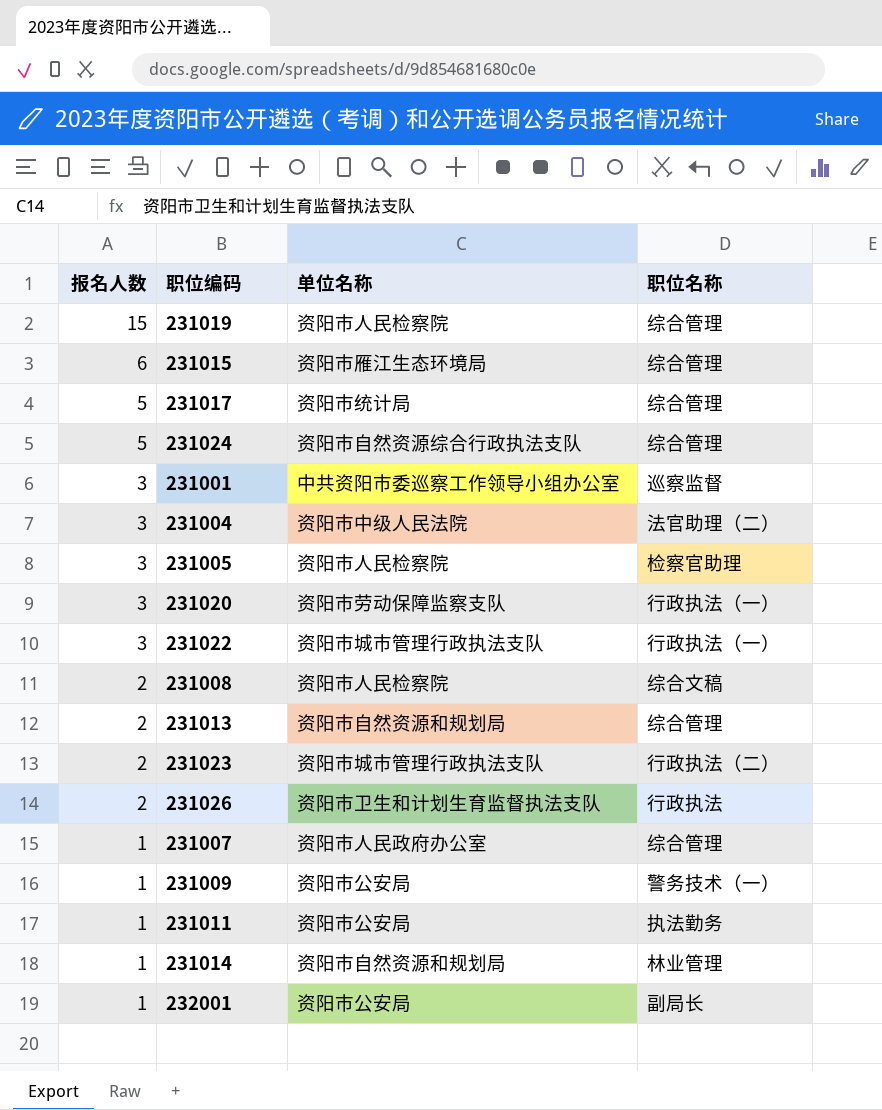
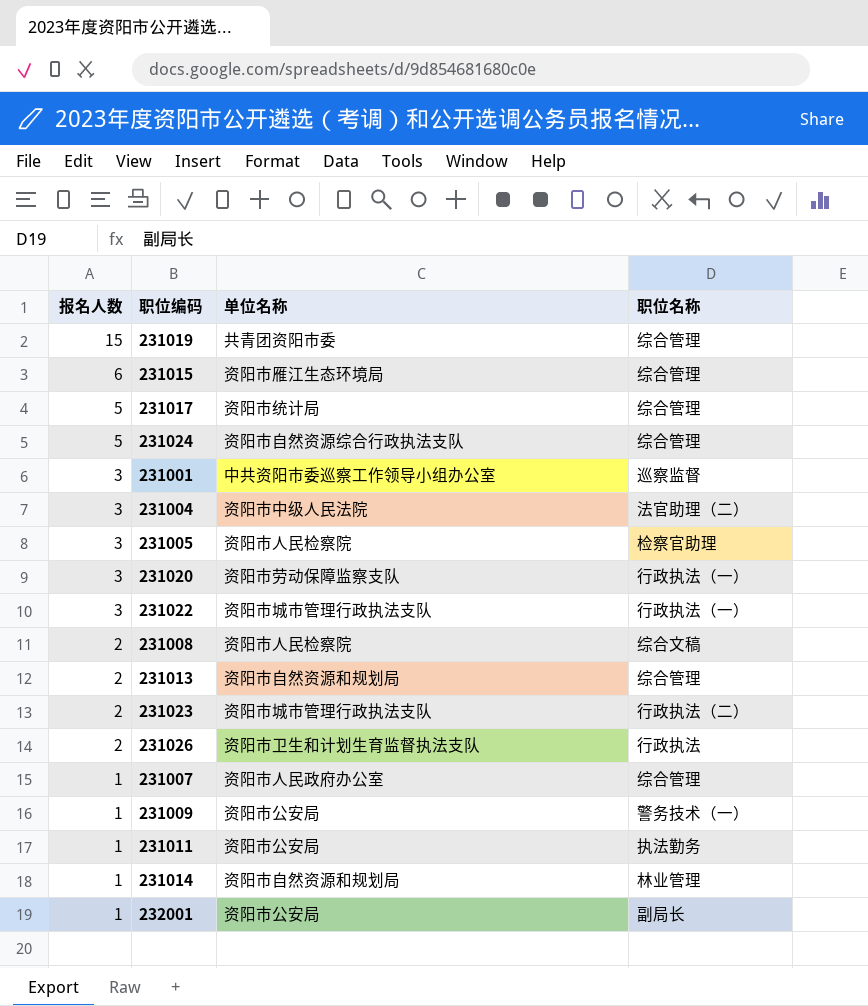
231019 | 单位名称: 资阳市人民检察院 -> 共青团资阳市委

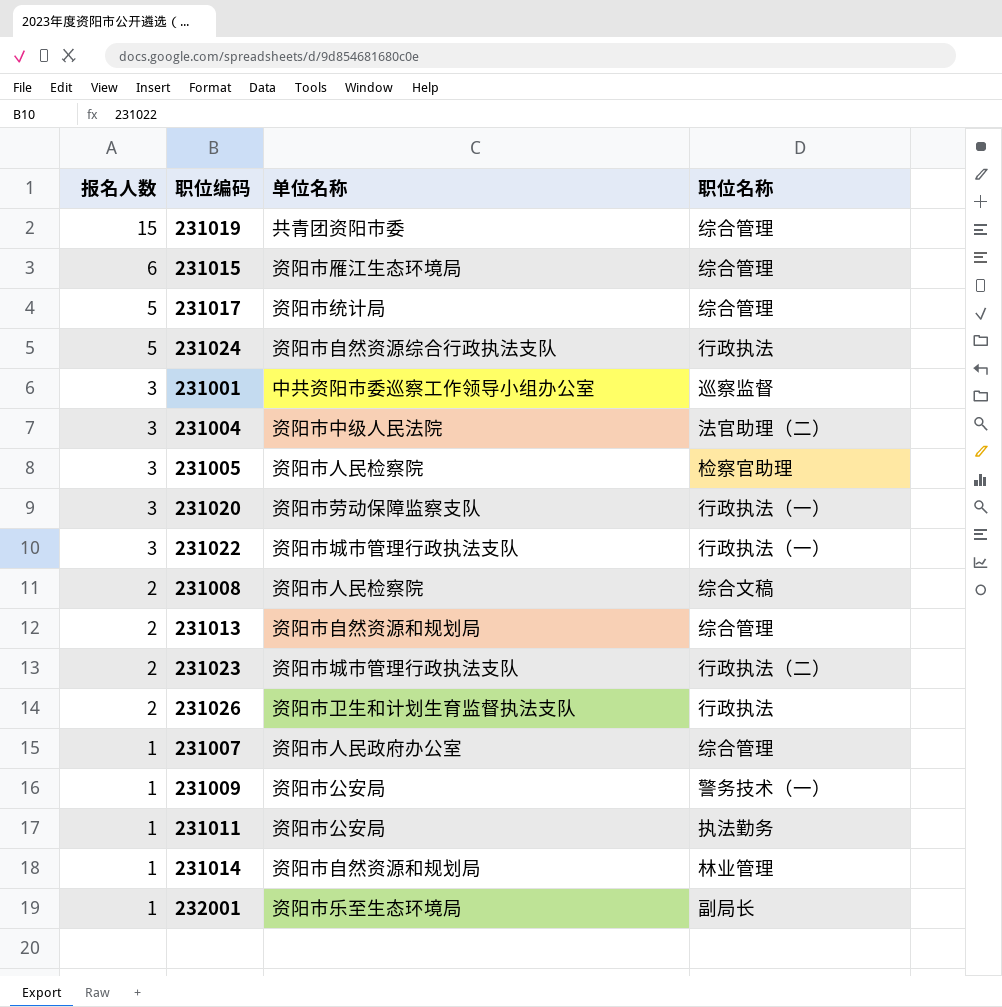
231024 | 职位名称: 综合管理 -> 行政执法
232001 | 单位名称: 资阳市公安局 -> 资阳市乐至生态环境局

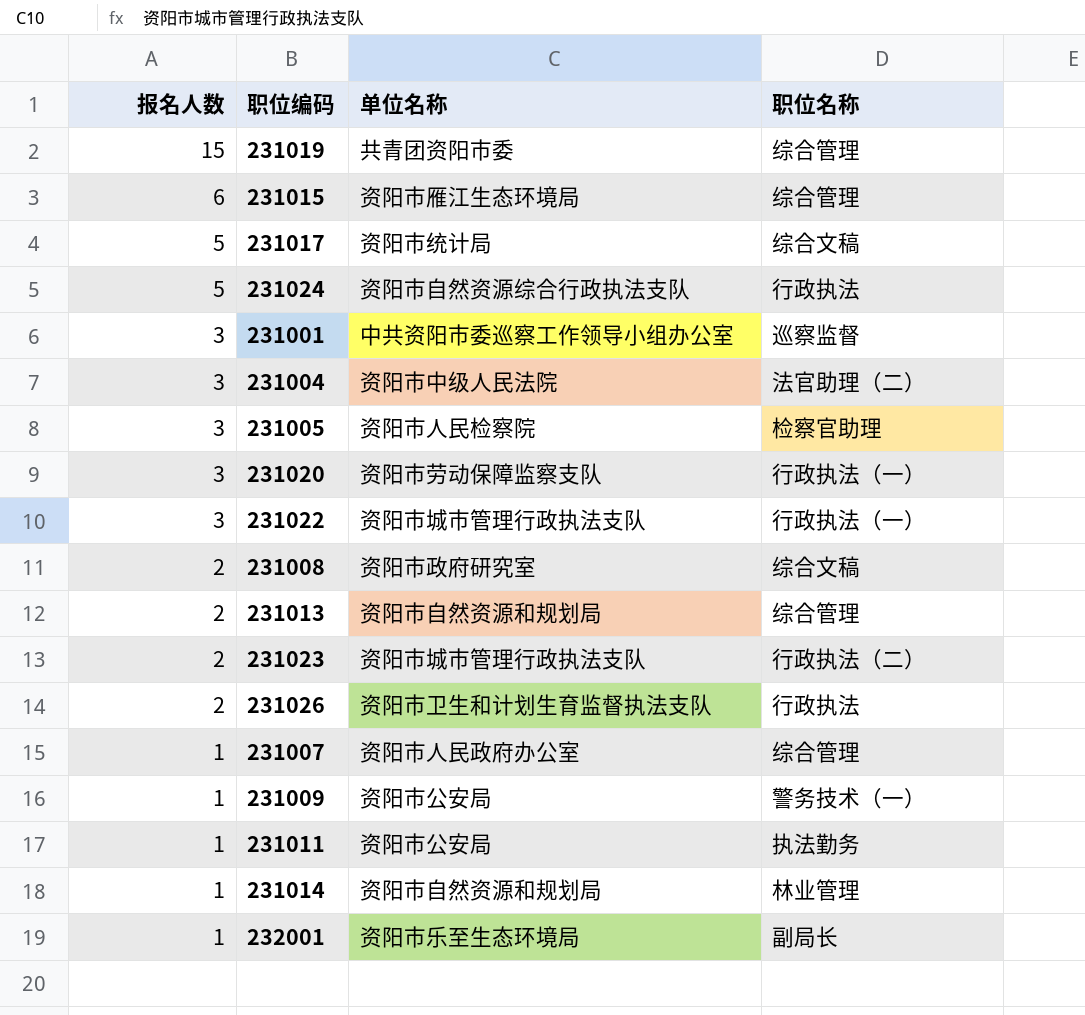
231017 | 职位名称: 综合管理 -> 综合文稿
231008 | 单位名称: 资阳市人民检察院 -> 资阳市政府研究室

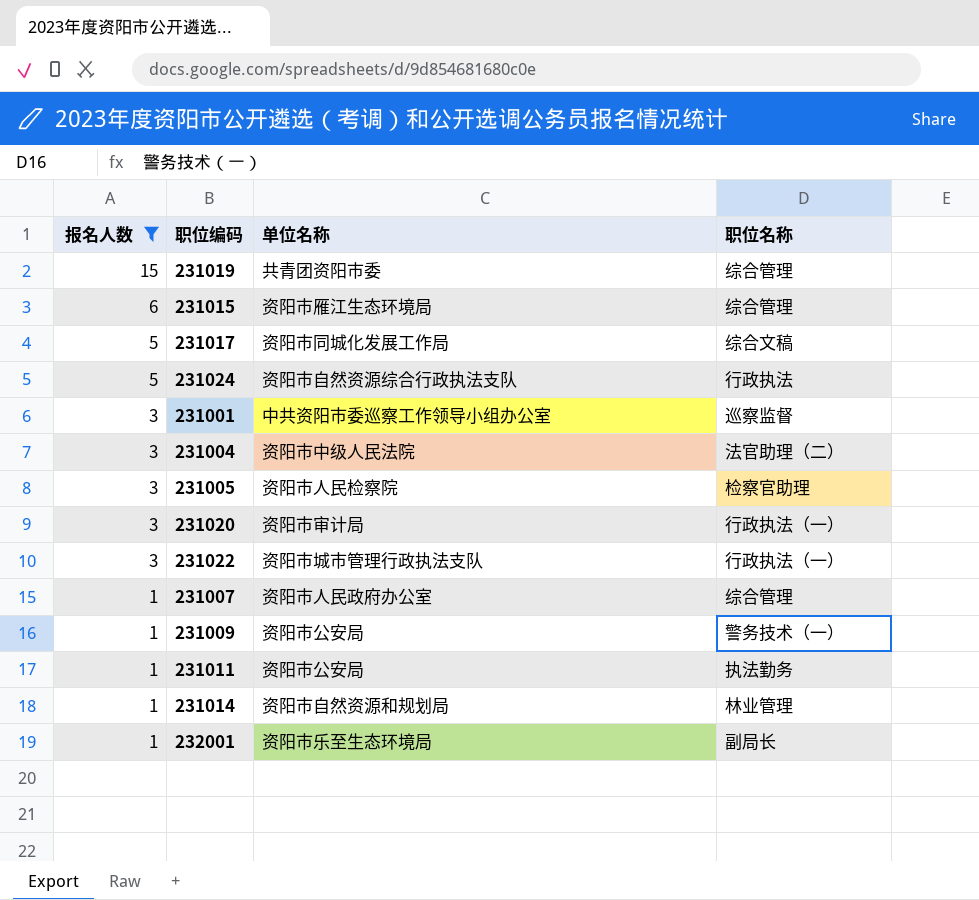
filter: none -> 报名人数 != 2
231017 | 单位名称: 资阳市统计局 -> 资阳市同城化发展工作局
231020 | 单位名称: 资阳市劳动保障监察支队 -> 资阳市审计局

